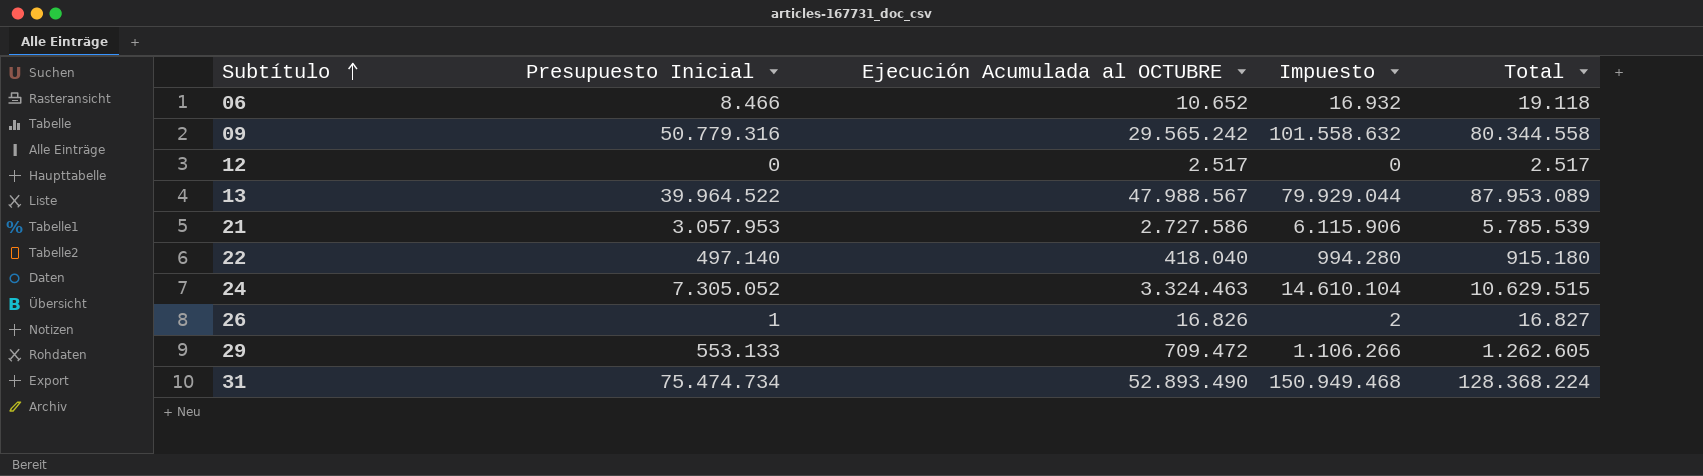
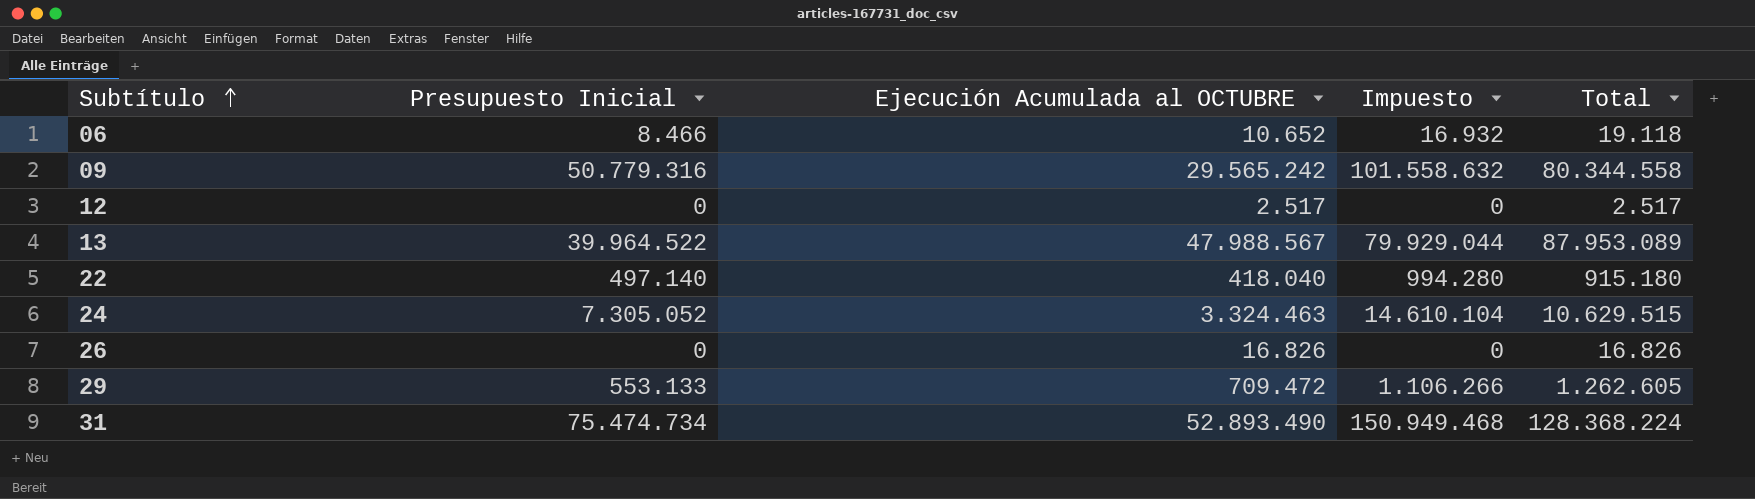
row 21: 3.057.953 | 2.727.586 | 6.115.906 | 5.785.539 -> none
26 | Presupuesto Inicial: 1 -> 0
26 | Impuesto: 2 -> 0
26 | Total: 16.827 -> 16.826

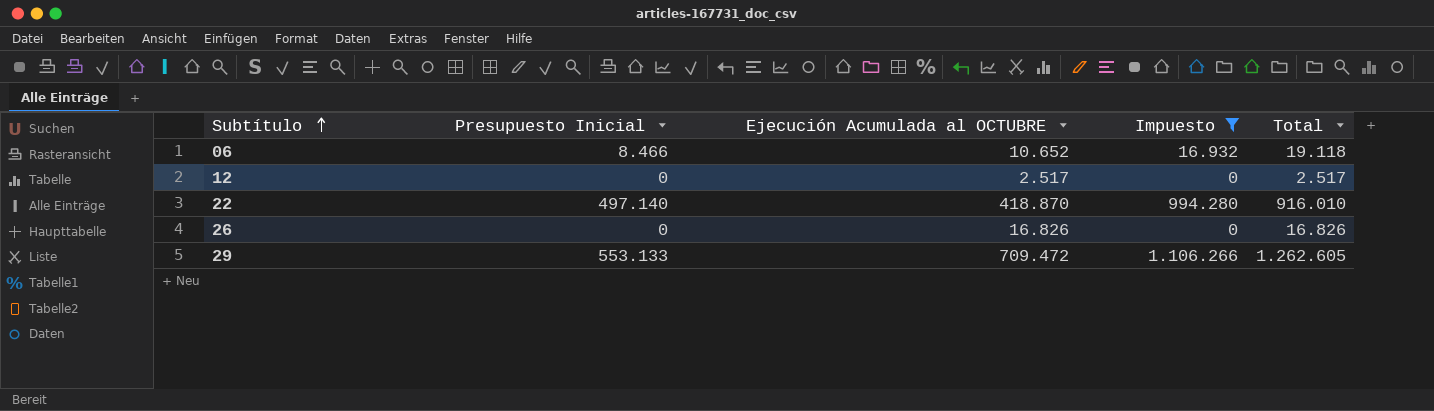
filter: none -> Impuesto <= 1.106.266
22 | Ejecución Acumulada al OCTUBRE: 418.040 -> 418.870
22 | Total: 915.180 -> 916.010

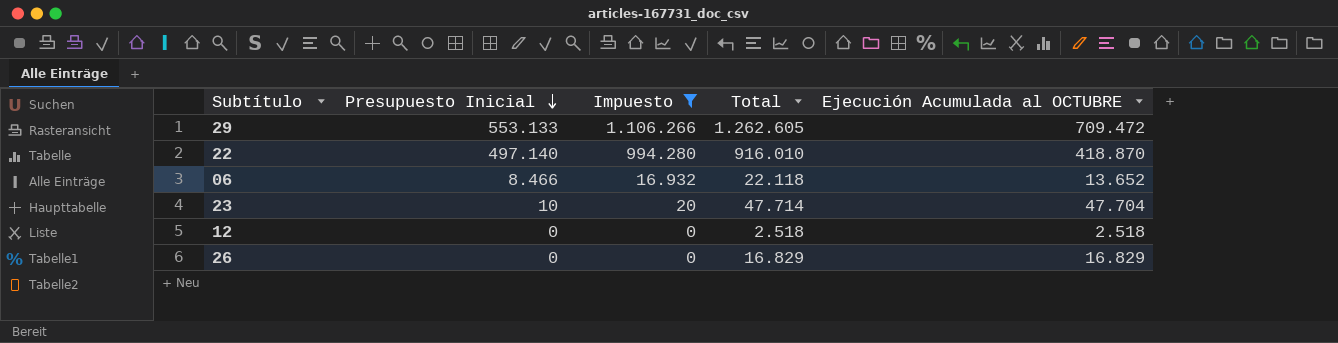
row order: Subtítulo ascending -> Presupuesto Inicial descending
column Ejecución Acumulada al OCTUBRE | position: 3 -> 5
06 | Total: 19.118 -> 22.118
06 | Ejecución Acumulada al OCTUBRE: 10.652 -> 13.652
row 23: none -> 10 | 20 | 47.714 | 47.704
12 | Total: 2.517 -> 2.518
12 | Ejecución Acumulada al OCTUBRE: 2.517 -> 2.518
26 | Total: 16.826 -> 16.829
26 | Ejecución Acumulada al OCTUBRE: 16.826 -> 16.829

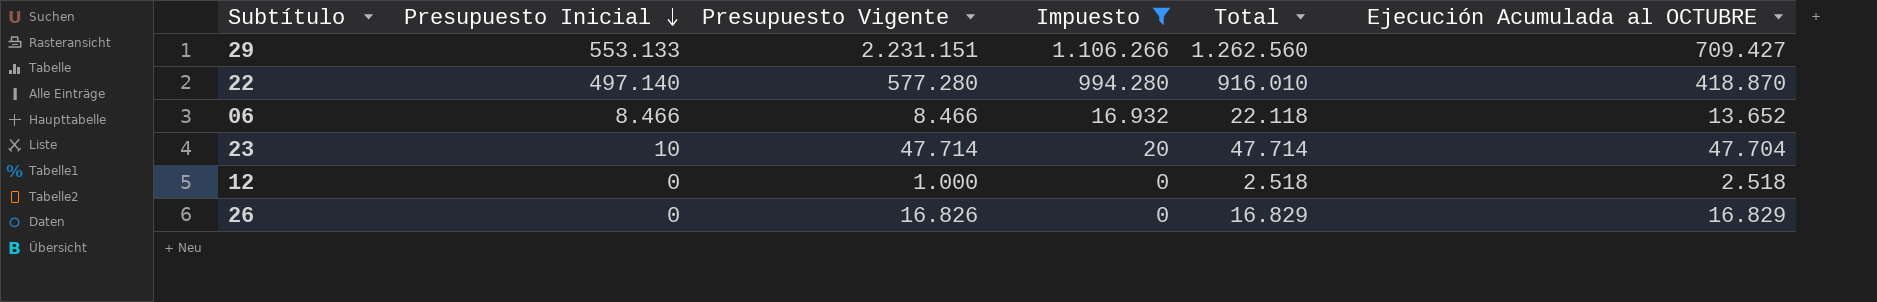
column Presupuesto Vigente | position: none -> 3
29 | Total: 1.262.605 -> 1.262.560
29 | Ejecución Acumulada al OCTUBRE: 709.472 -> 709.427

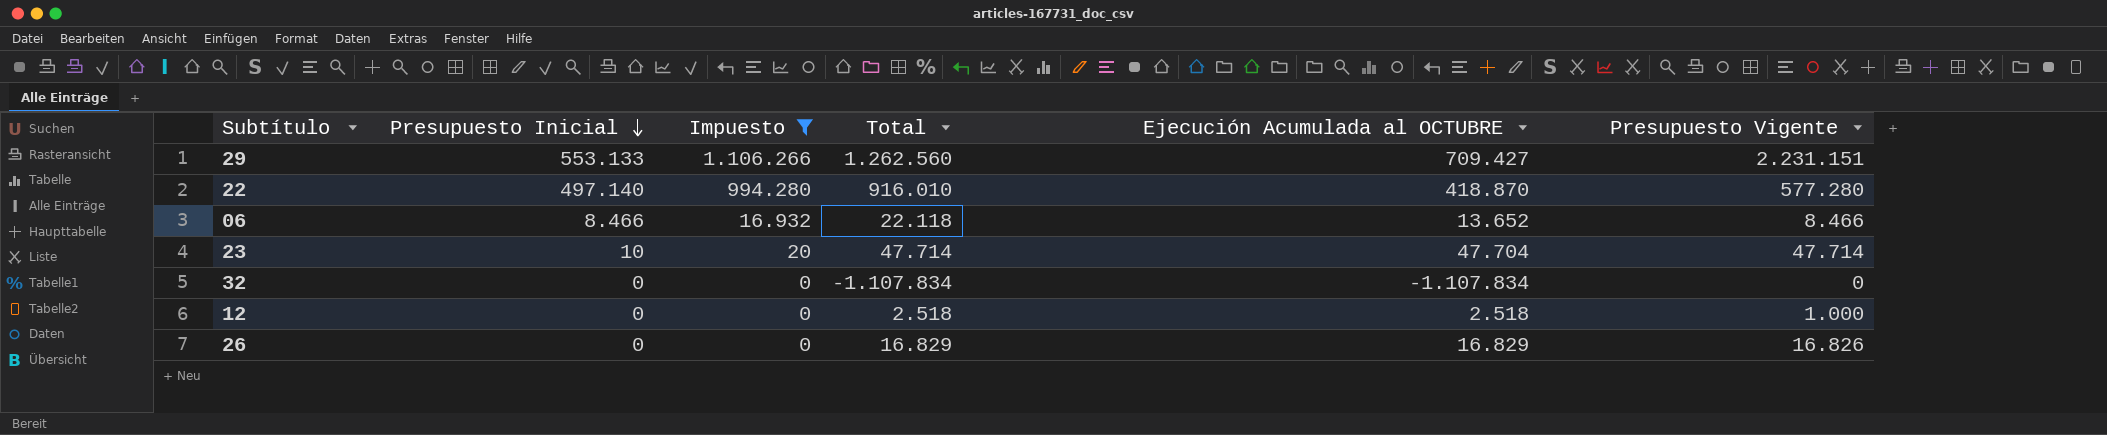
column Presupuesto Vigente | position: 3 -> 6
row 32: none -> 0 | 0 | -1.107.834 | -1.107.834 | 0

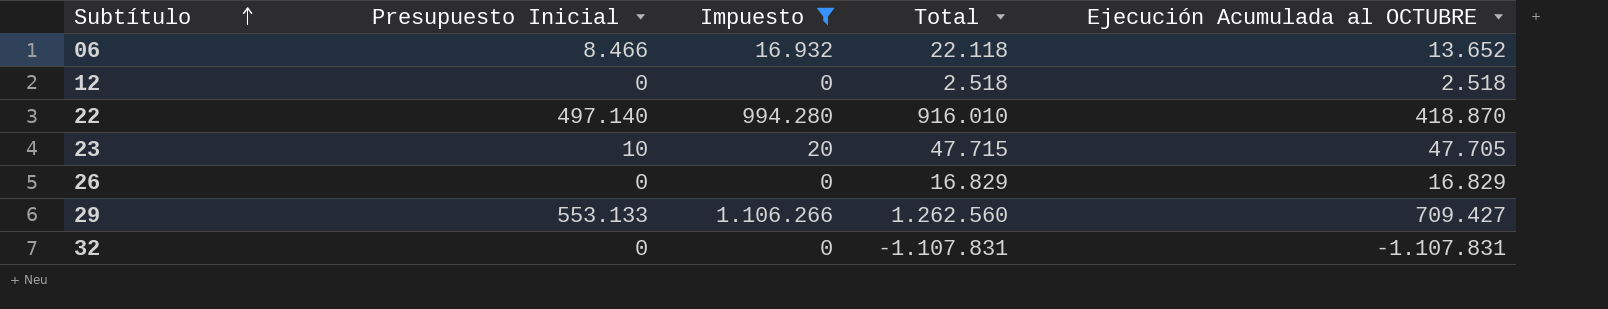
row order: Presupuesto Inicial descending -> Subtítulo ascending
column Presupuesto Vigente | position: 6 -> none
23 | Total: 47.714 -> 47.715
23 | Ejecución Acumulada al OCTUBRE: 47.704 -> 47.705
32 | Total: -1.107.834 -> -1.107.831
32 | Ejecución Acumulada al OCTUBRE: -1.107.834 -> -1.107.831

